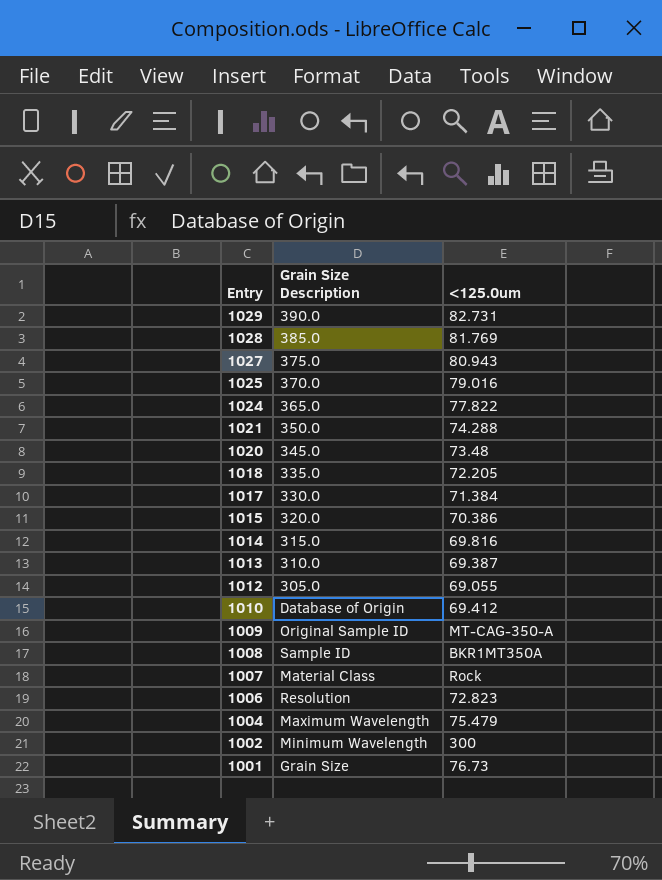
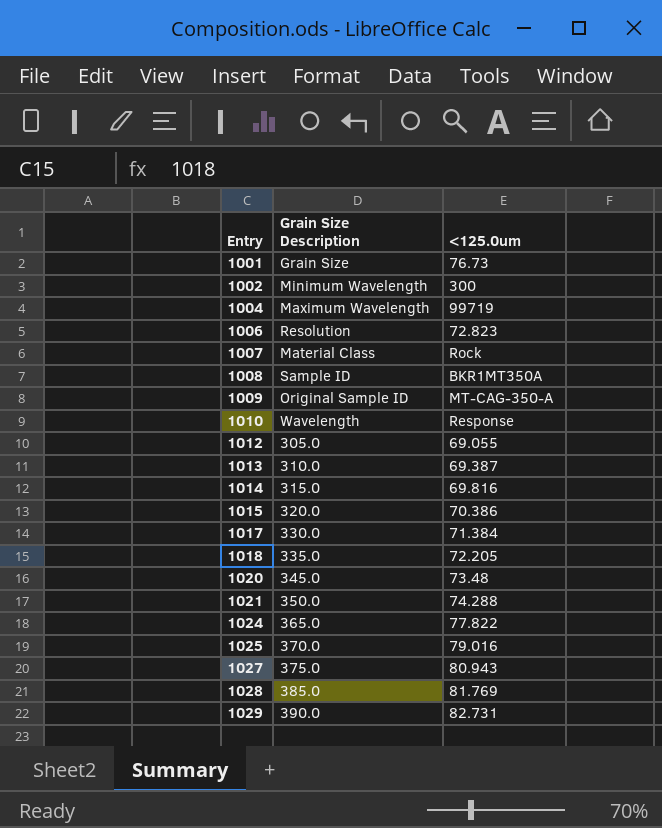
row order: Entry descending -> Entry ascending
1004 | <125.0um: 75.479 -> 99719
1010 | Grain Size Description: Database of Origin -> Wavelength
1010 | <125.0um: 69.412 -> Response

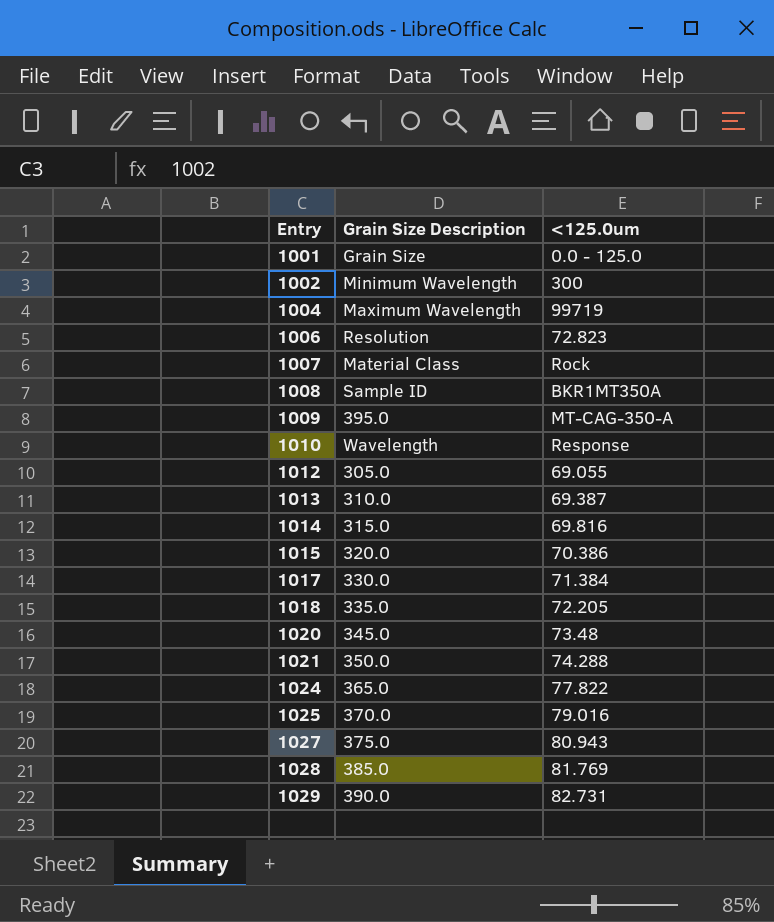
1001 | <125.0um: 76.73 -> 0.0 - 125.0
1009 | Grain Size Description: Original Sample ID -> 395.0

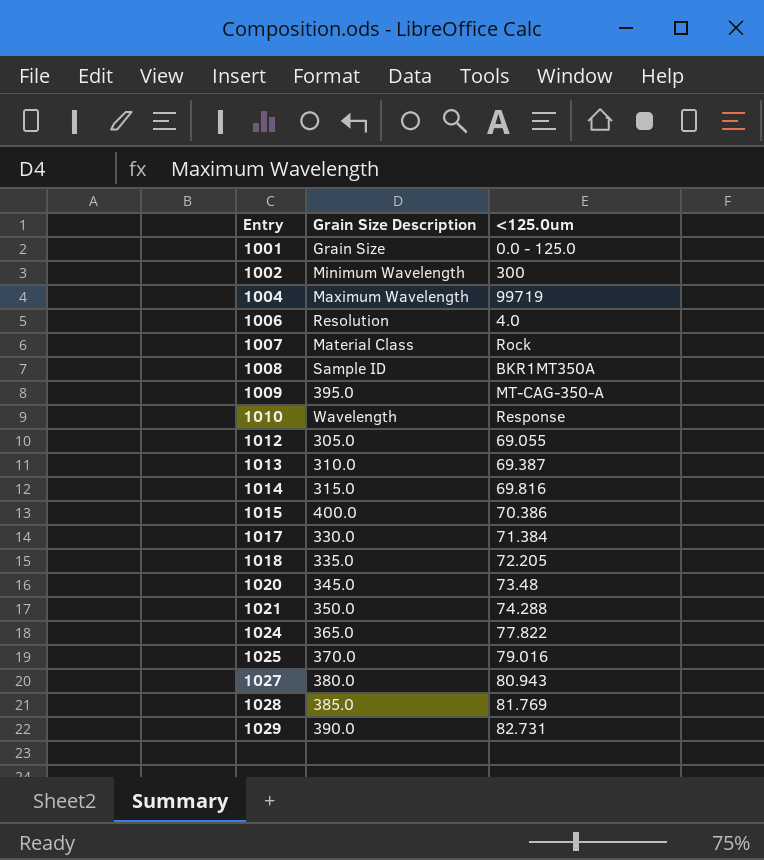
1006 | <125.0um: 72.823 -> 4.0
1015 | Grain Size Description: 320.0 -> 400.0
1027 | Grain Size Description: 375.0 -> 380.0

